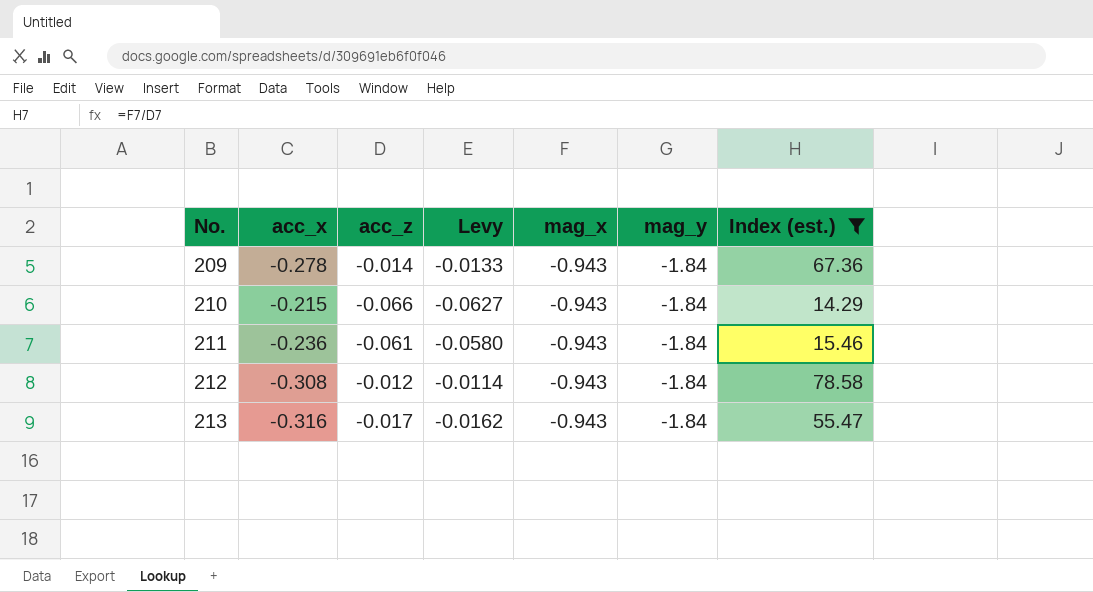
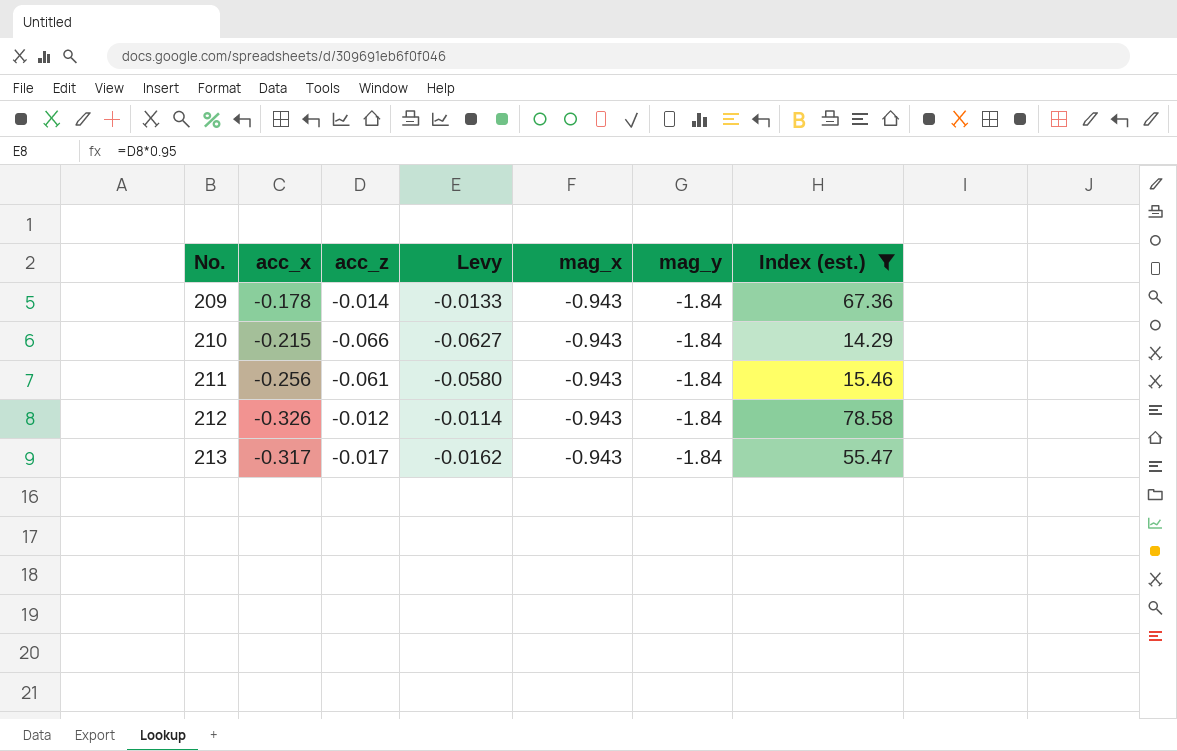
209 | acc_x: -0.278 -> -0.178
211 | acc_x: -0.236 -> -0.256
212 | acc_x: -0.308 -> -0.326
213 | acc_x: -0.316 -> -0.317

